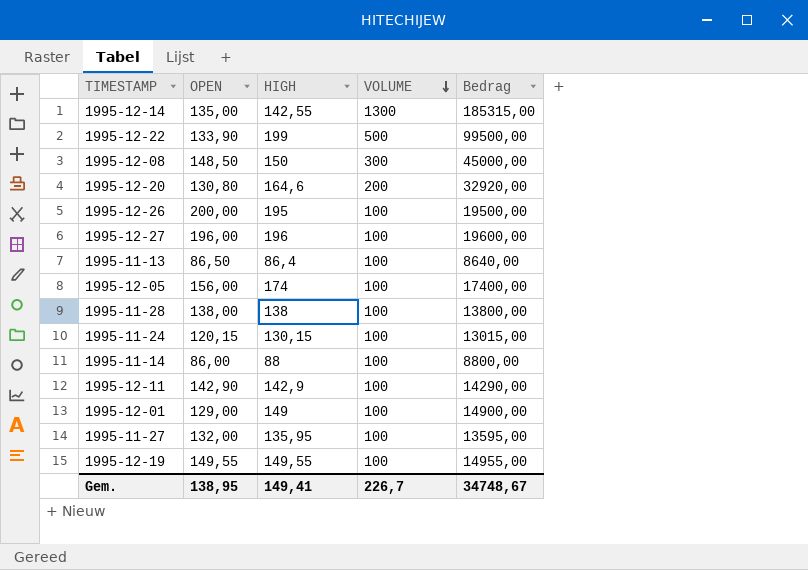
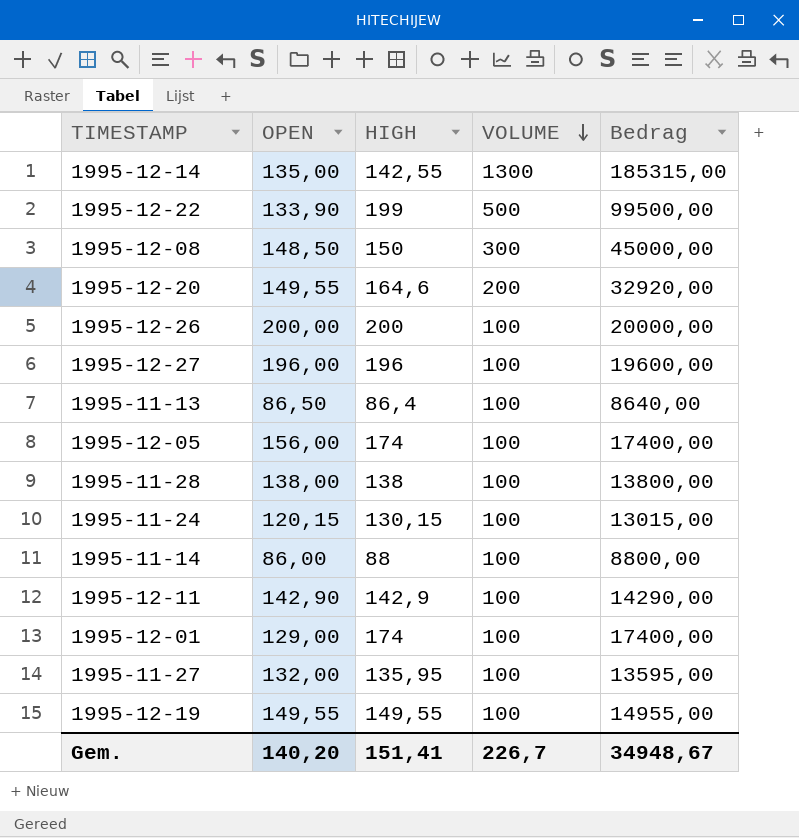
1995-12-20 | OPEN: 130,80 -> 149,55
1995-12-26 | HIGH: 195 -> 200
1995-12-26 | Bedrag: 19500,00 -> 20000,00
1995-12-01 | HIGH: 149 -> 174
1995-12-01 | Bedrag: 14900,00 -> 17400,00
Gem. | OPEN: 138,95 -> 140,20
Gem. | HIGH: 149,41 -> 151,41
Gem. | Bedrag: 34748,67 -> 34948,67

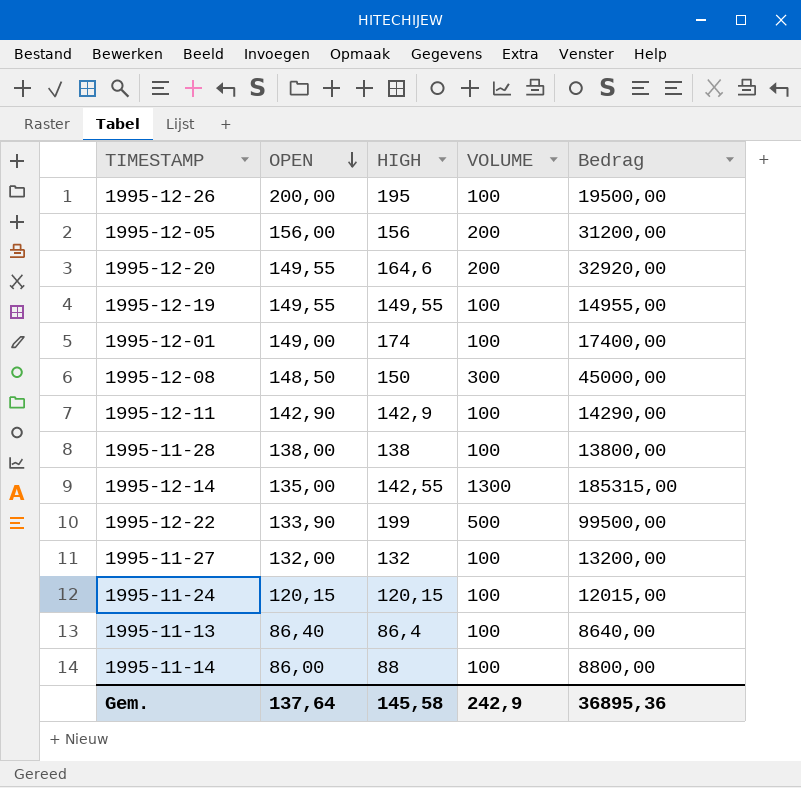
row order: VOLUME descending -> OPEN descending
row 1995-12-27: 196,00 | 196 | 100 | 19600,00 -> none
1995-12-26 | HIGH: 200 -> 195
1995-12-26 | Bedrag: 20000,00 -> 19500,00
1995-12-05 | HIGH: 174 -> 156
1995-12-05 | VOLUME: 100 -> 200
1995-12-05 | Bedrag: 17400,00 -> 31200,00
1995-12-01 | OPEN: 129,00 -> 149,00
1995-11-27 | HIGH: 135,95 -> 132
1995-11-27 | Bedrag: 13595,00 -> 13200,00
1995-11-24 | HIGH: 130,15 -> 120,15
1995-11-24 | Bedrag: 13015,00 -> 12015,00
1995-11-13 | OPEN: 86,50 -> 86,40
Gem. | OPEN: 140,20 -> 137,64
Gem. | HIGH: 151,41 -> 145,58
Gem. | VOLUME: 226,7 -> 242,9
Gem. | Bedrag: 34948,67 -> 36895,36

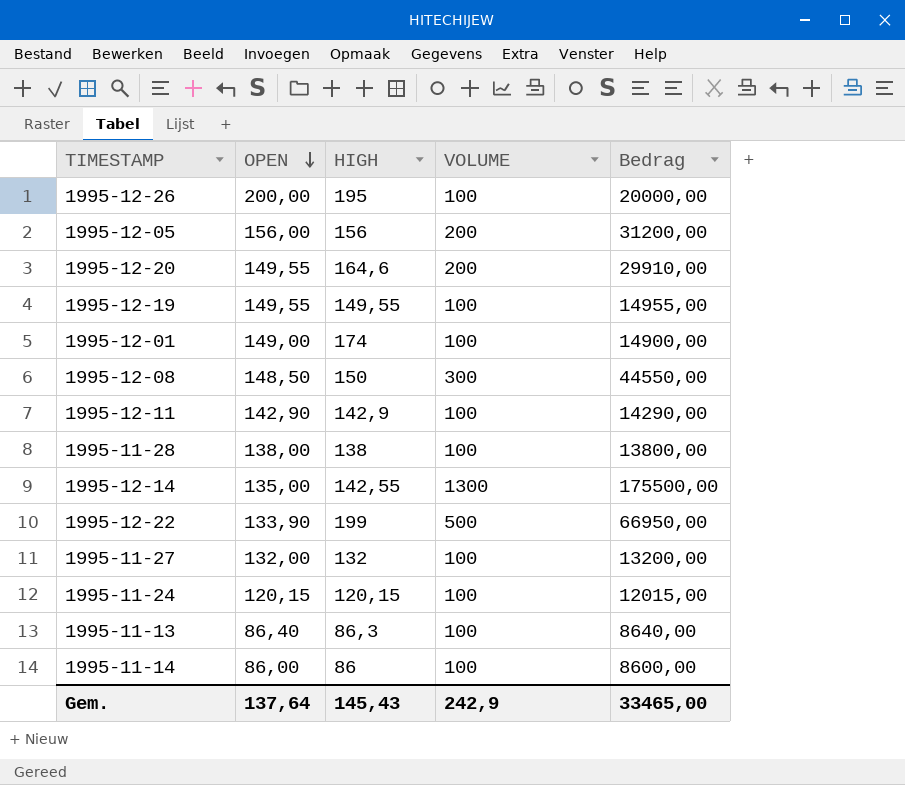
column Bedrag | formula: [HIGH] * [VOLUME] -> [OPEN] * [VOLUME]
1995-11-13 | HIGH: 86,4 -> 86,3
1995-11-14 | HIGH: 88 -> 86
Gem. | HIGH: 145,58 -> 145,43
Gem. | Bedrag: 36895,36 -> 33465,00

